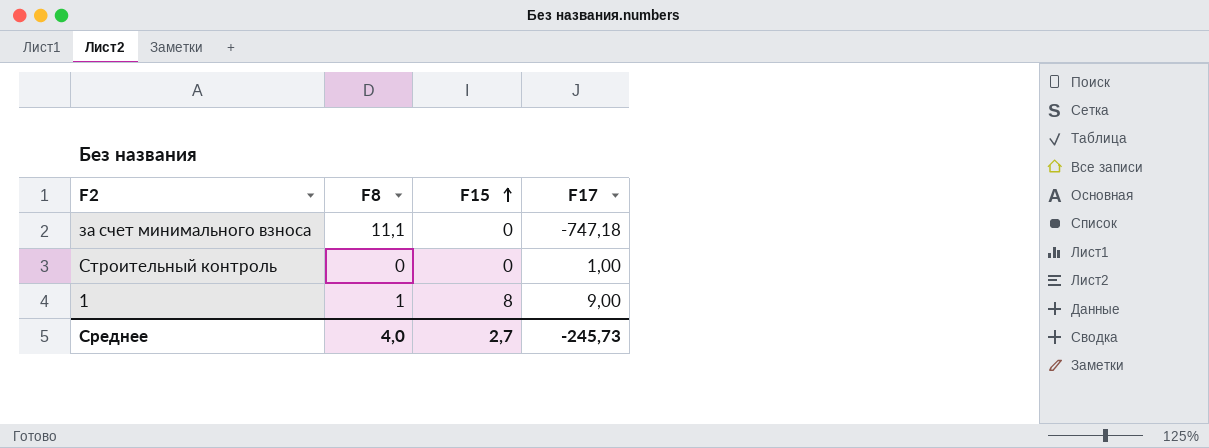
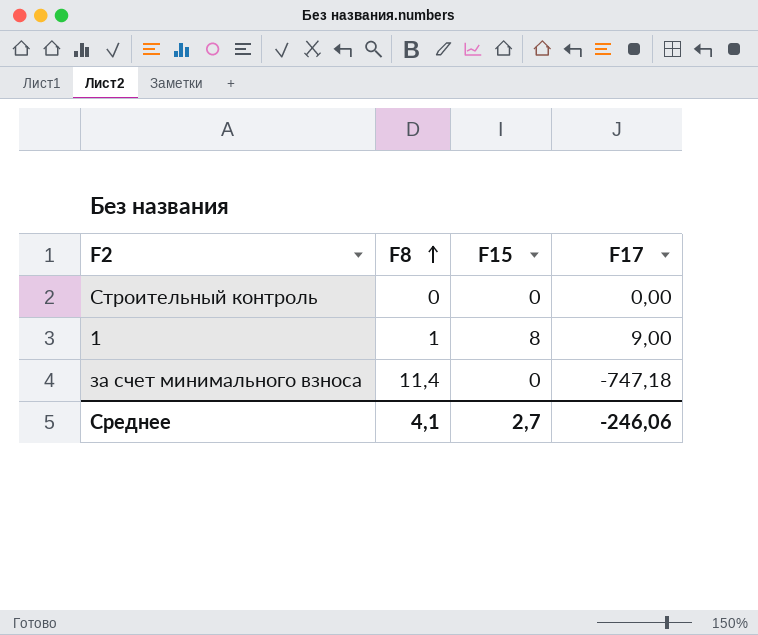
row order: F15 ascending -> F8 ascending
Строительный контроль | F17: 1,00 -> 0,00
за счет минимального взноса | F8: 11,1 -> 11,4
Среднее | F8: 4,0 -> 4,1
Среднее | F17: -245,73 -> -246,06

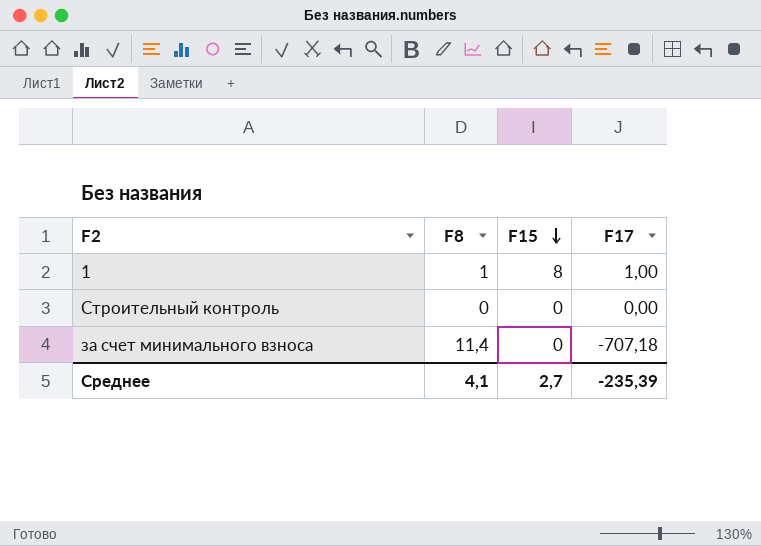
row order: F8 ascending -> F15 descending
1 | F17: 9,00 -> 1,00
за счет минимального взноса | F17: -747,18 -> -707,18
Среднее | F17: -246,06 -> -235,39

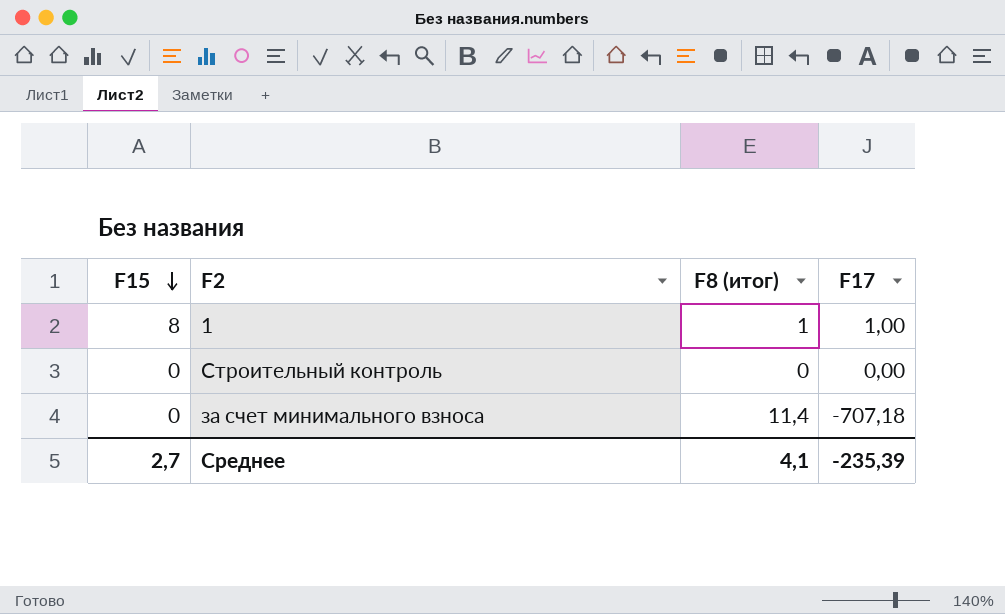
column F15 | position: 3 -> 1
column name: F8 -> F8 (итог)

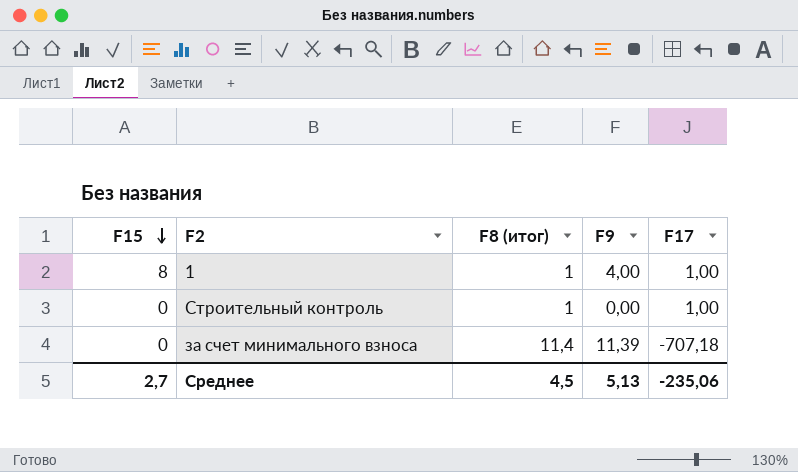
column F9 | position: none -> 4
Строительный контроль | F8 (итог): 0 -> 1
Строительный контроль | F17: 0,00 -> 1,00
Среднее | F8 (итог): 4,1 -> 4,5
Среднее | F17: -235,39 -> -235,06

